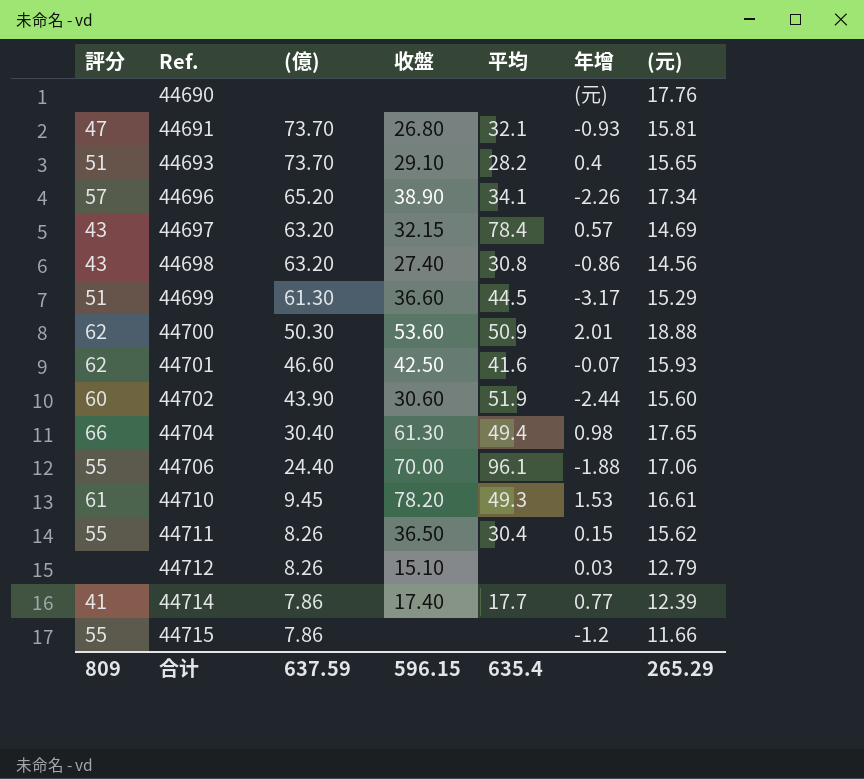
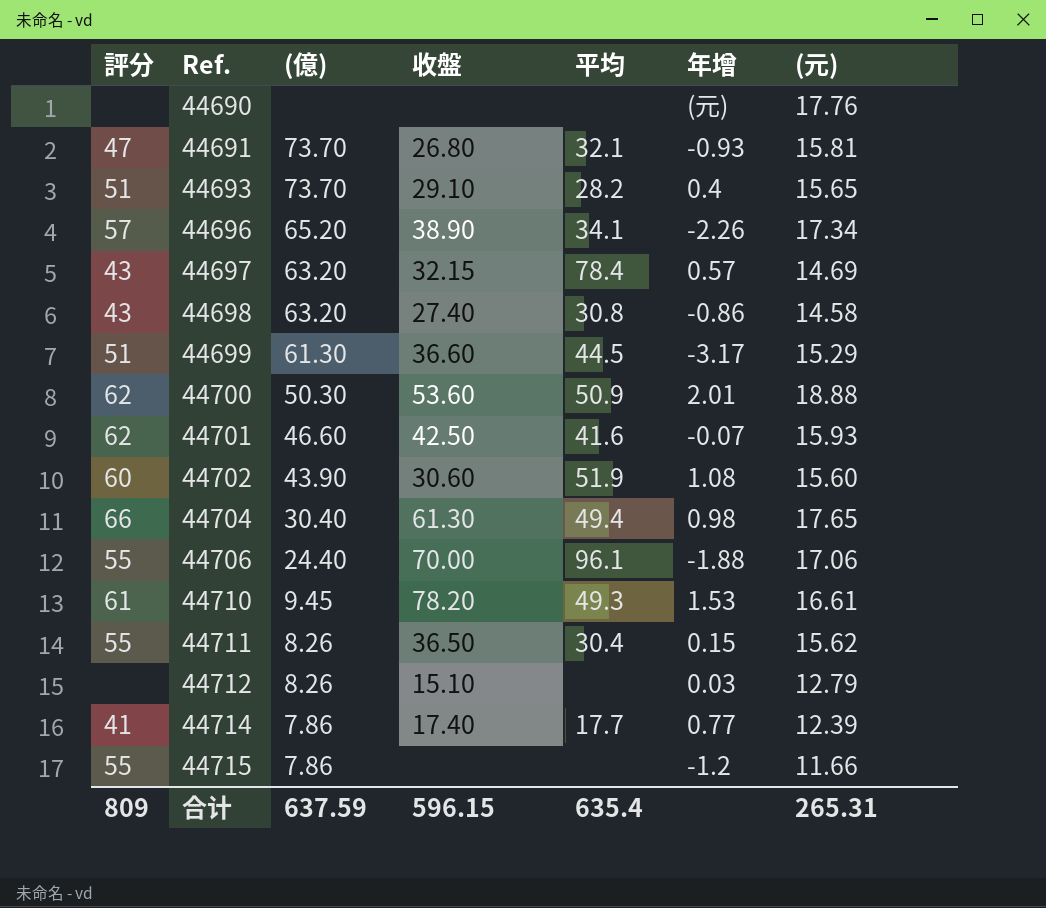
44698 | (元): 14.56 -> 14.58
44702 | 年增: -2.44 -> 1.08
合计 | (元): 265.29 -> 265.31

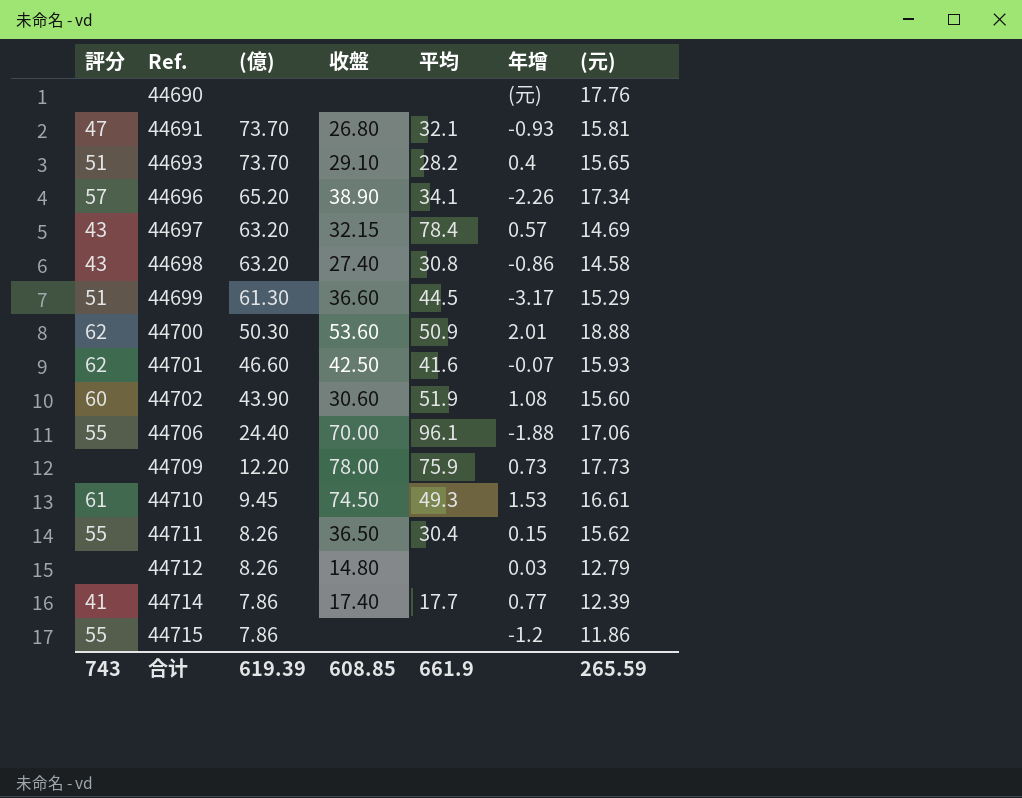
row 44704: 66 | 30.40 | 61.30 | 49.4 | 0.98 | 17.65 -> none
row 44709: none -> none | 12.20 | 78.00 | 75.9 | 0.73 | 17.73
44710 | 收盤: 78.20 -> 74.50
44712 | 收盤: 15.10 -> 14.80
44715 | (元): 11.66 -> 11.86
合计 | 評分: 809 -> 743
合计 | (億): 637.59 -> 619.39
合计 | 收盤: 596.15 -> 608.85
合计 | 平均: 635.4 -> 661.9
合计 | (元): 265.31 -> 265.59

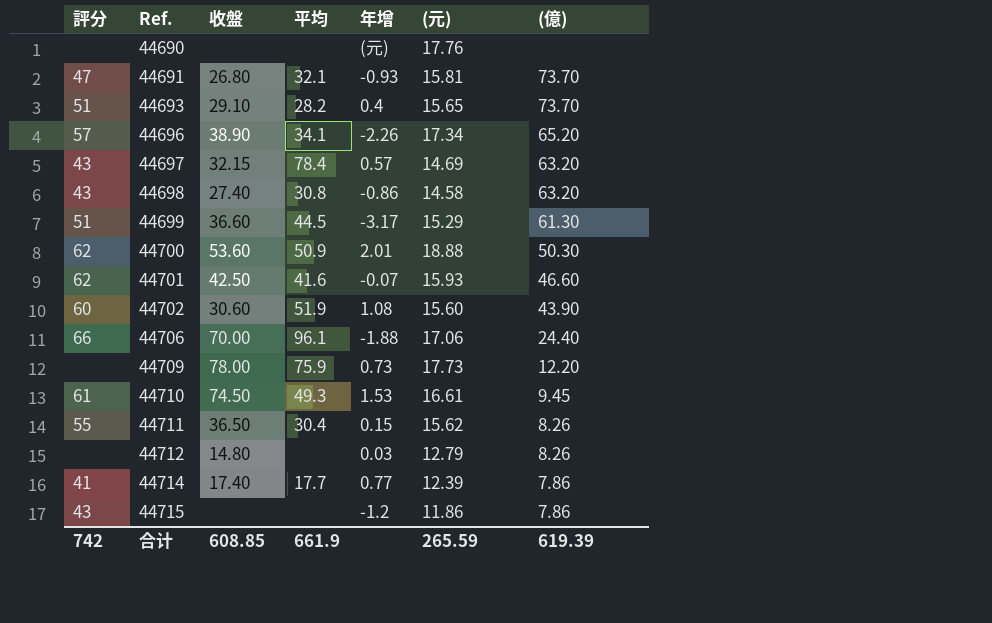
column (億) | position: 3 -> 7
44706 | 評分: 55 -> 66
44715 | 評分: 55 -> 43
合计 | 評分: 743 -> 742

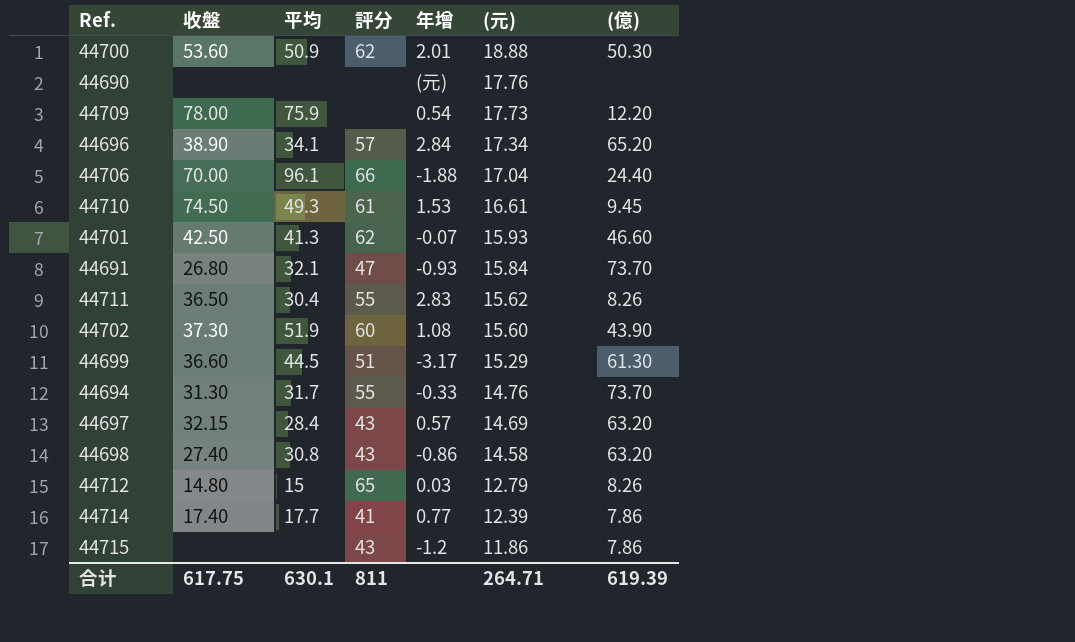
row order: Ref. ascending -> (元) descending
column 評分 | position: 1 -> 4
row 44693: 51 | 29.10 | 28.2 | 0.4 | 15.65 | 73.70 -> none
44709 | 年增: 0.73 -> 0.54
44696 | 年增: -2.26 -> 2.84
44706 | (元): 17.06 -> 17.04
44701 | 平均: 41.6 -> 41.3
44691 | (元): 15.81 -> 15.84
44711 | 年增: 0.15 -> 2.83
44702 | 收盤: 30.60 -> 37.30
row 44694: none -> 31.30 | 31.7 | 55 | -0.33 | 14.76 | 73.70
44697 | 平均: 78.4 -> 28.4
44712 | 平均: none -> 15
44712 | 評分: none -> 65
合计 | 收盤: 608.85 -> 617.75
合计 | 平均: 661.9 -> 630.1
合计 | 評分: 742 -> 811
合计 | (元): 265.59 -> 264.71

